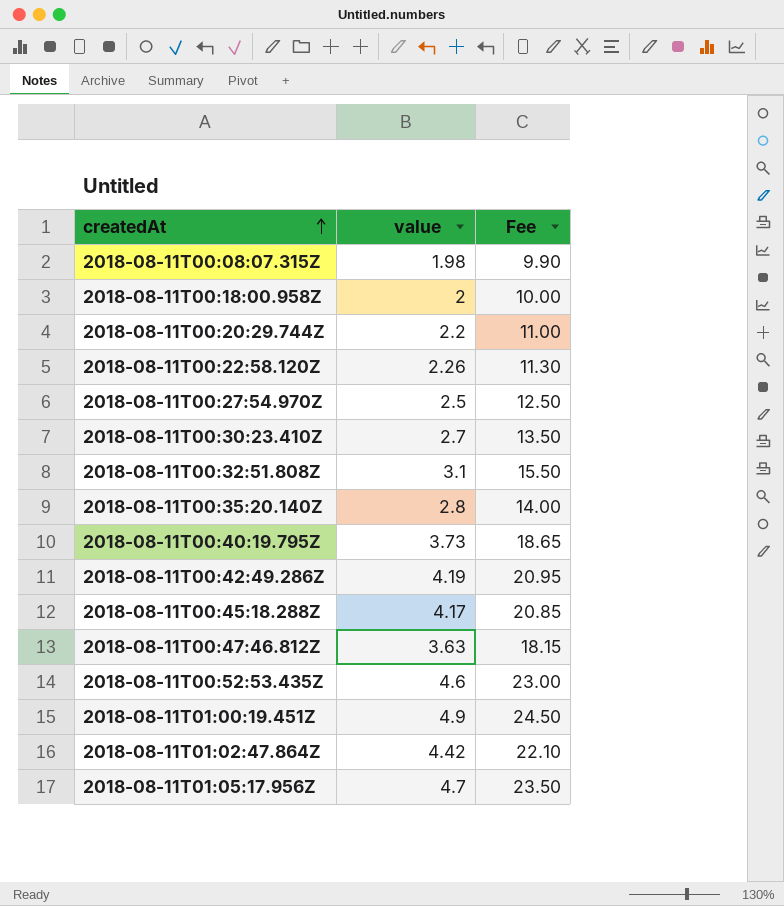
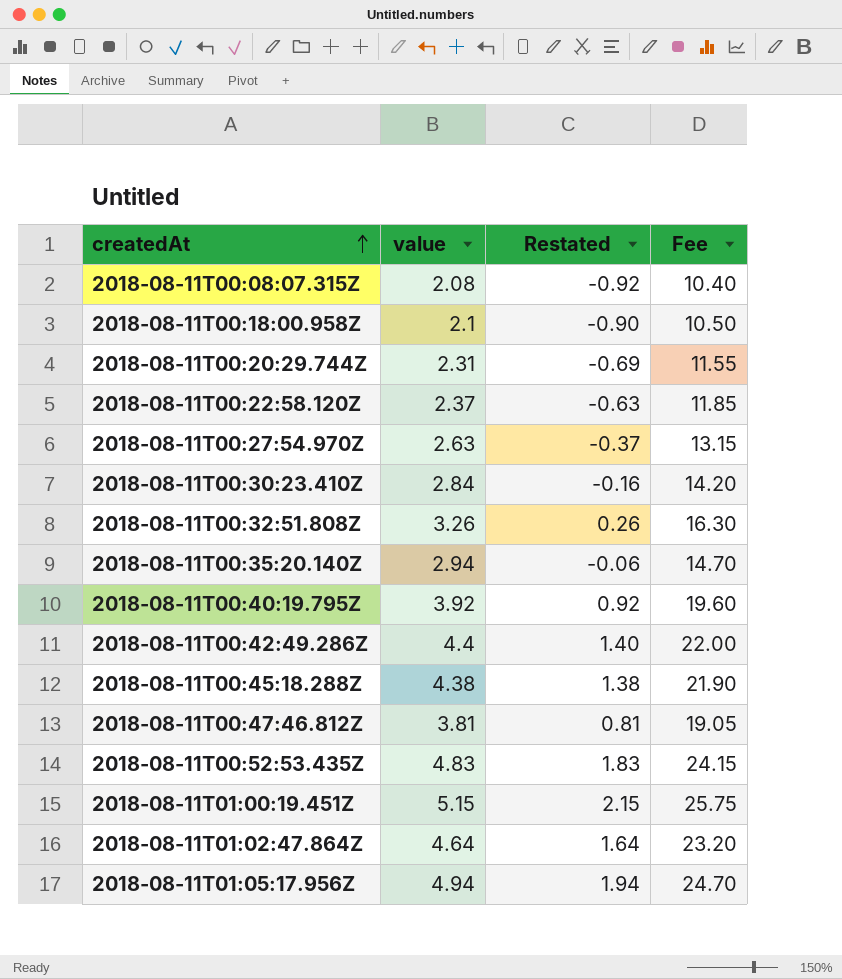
column Restated | formula: none -> [value] - 3
2018-08-11T00:08:07.315Z | value: 1.98 -> 2.08
2018-08-11T00:08:07.315Z | Fee: 9.90 -> 10.40
2018-08-11T00:18:00.958Z | value: 2 -> 2.1
2018-08-11T00:18:00.958Z | Fee: 10.00 -> 10.50
2018-08-11T00:20:29.744Z | value: 2.2 -> 2.31
2018-08-11T00:20:29.744Z | Fee: 11.00 -> 11.55
2018-08-11T00:22:58.120Z | value: 2.26 -> 2.37
2018-08-11T00:22:58.120Z | Fee: 11.30 -> 11.85
2018-08-11T00:27:54.970Z | value: 2.5 -> 2.63
2018-08-11T00:27:54.970Z | Fee: 12.50 -> 13.15
2018-08-11T00:30:23.410Z | value: 2.7 -> 2.84
2018-08-11T00:30:23.410Z | Fee: 13.50 -> 14.20
2018-08-11T00:32:51.808Z | value: 3.1 -> 3.26
2018-08-11T00:32:51.808Z | Fee: 15.50 -> 16.30
2018-08-11T00:35:20.140Z | value: 2.8 -> 2.94
2018-08-11T00:35:20.140Z | Fee: 14.00 -> 14.70
2018-08-11T00:40:19.795Z | value: 3.73 -> 3.92
2018-08-11T00:40:19.795Z | Fee: 18.65 -> 19.60
2018-08-11T00:42:49.286Z | value: 4.19 -> 4.4
2018-08-11T00:42:49.286Z | Fee: 20.95 -> 22.00
2018-08-11T00:45:18.288Z | value: 4.17 -> 4.38
2018-08-11T00:45:18.288Z | Fee: 20.85 -> 21.90
2018-08-11T00:47:46.812Z | value: 3.63 -> 3.81
2018-08-11T00:47:46.812Z | Fee: 18.15 -> 19.05
2018-08-11T00:52:53.435Z | value: 4.6 -> 4.83
2018-08-11T00:52:53.435Z | Fee: 23.00 -> 24.15
2018-08-11T01:00:19.451Z | value: 4.9 -> 5.15
2018-08-11T01:00:19.451Z | Fee: 24.50 -> 25.75
2018-08-11T01:02:47.864Z | value: 4.42 -> 4.64
2018-08-11T01:02:47.864Z | Fee: 22.10 -> 23.20
2018-08-11T01:05:17.956Z | value: 4.7 -> 4.94
2018-08-11T01:05:17.956Z | Fee: 23.50 -> 24.70

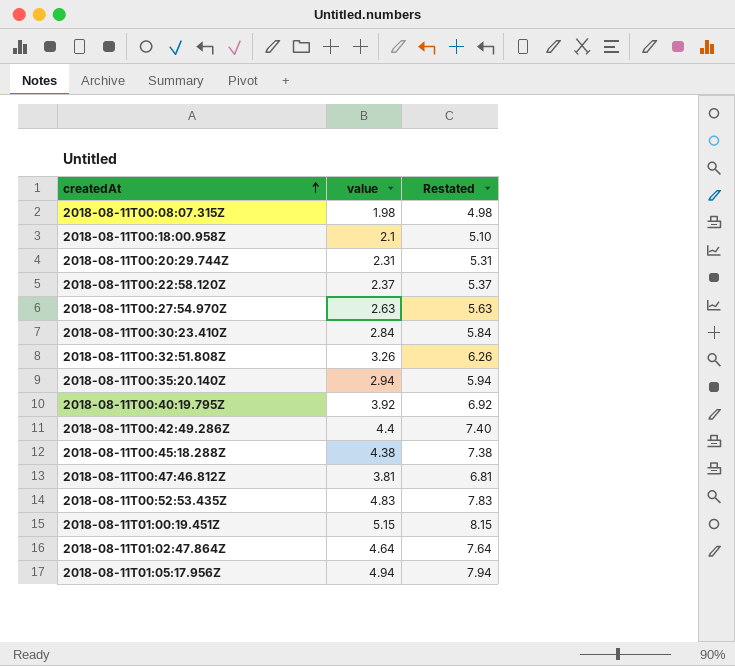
column Fee | formula: [value] * 5 -> none
column Restated | formula: [value] - 3 -> [value] + 3
2018-08-11T00:08:07.315Z | value: 2.08 -> 1.98

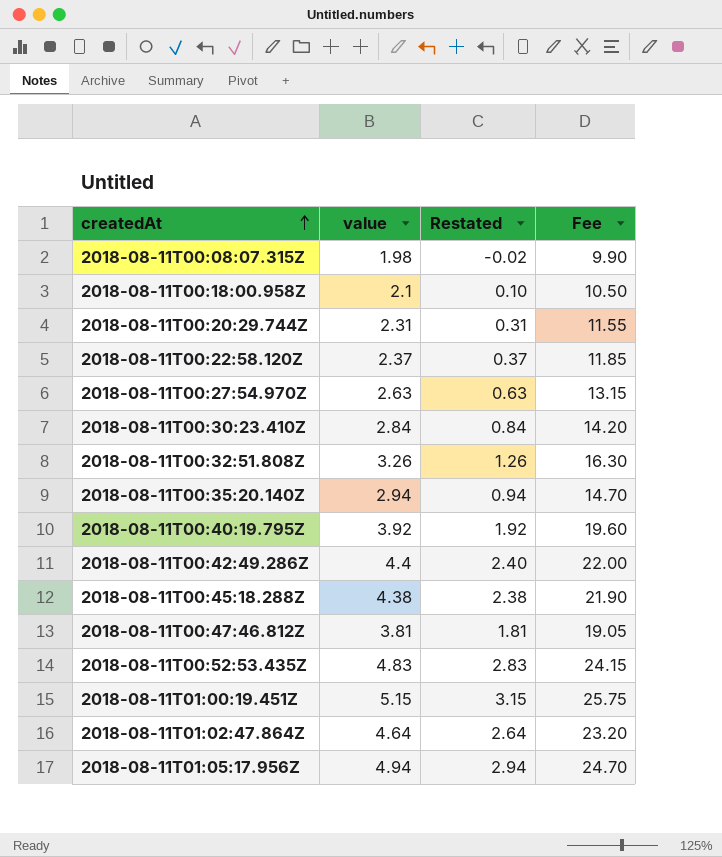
column Restated | formula: [value] + 3 -> [value] - 2
column Fee | formula: none -> [value] * 5

